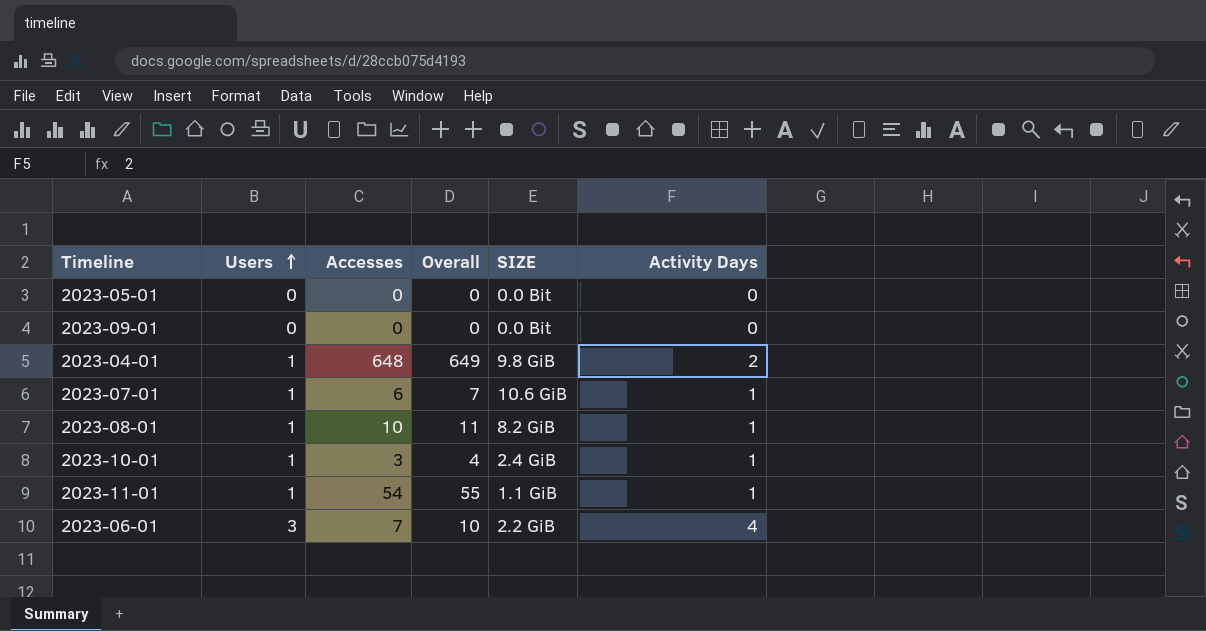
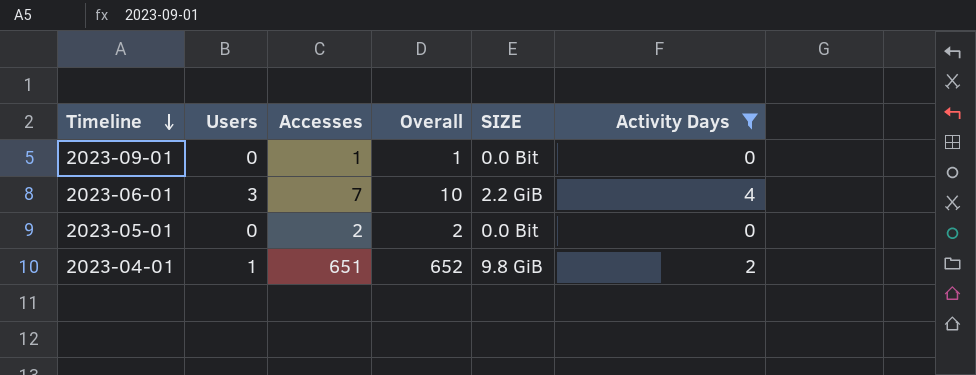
filter: none -> Activity Days != 1
row order: Users ascending -> Timeline descending
2023-09-01 | Accesses: 0 -> 1
2023-09-01 | Overall: 0 -> 1
2023-05-01 | Accesses: 0 -> 2
2023-05-01 | Overall: 0 -> 2
2023-04-01 | Accesses: 648 -> 651
2023-04-01 | Overall: 649 -> 652

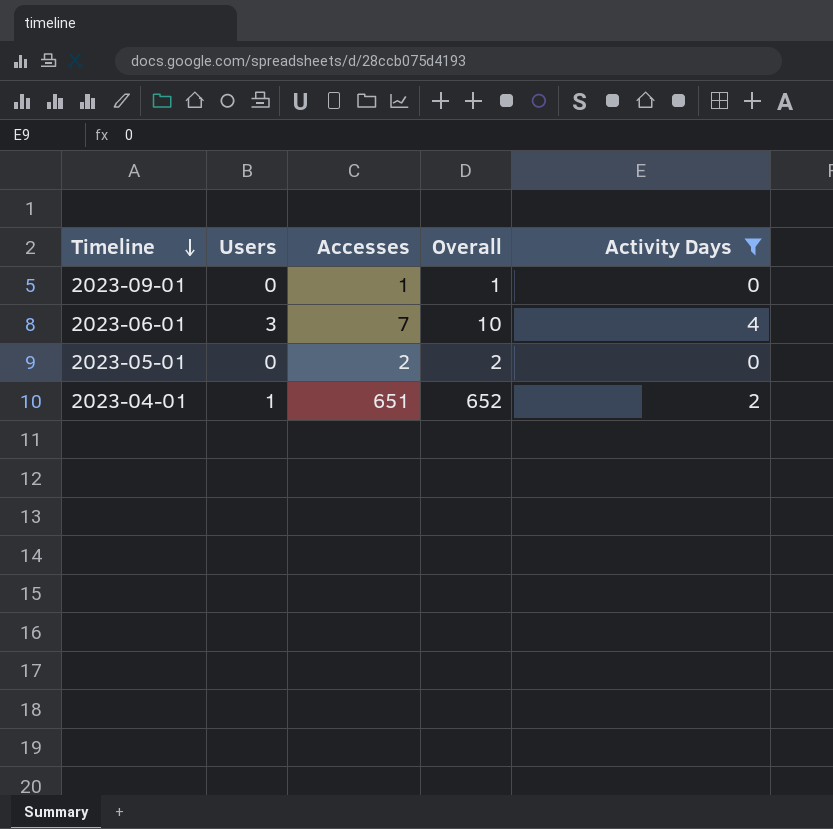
column SIZE | position: 5 -> none

